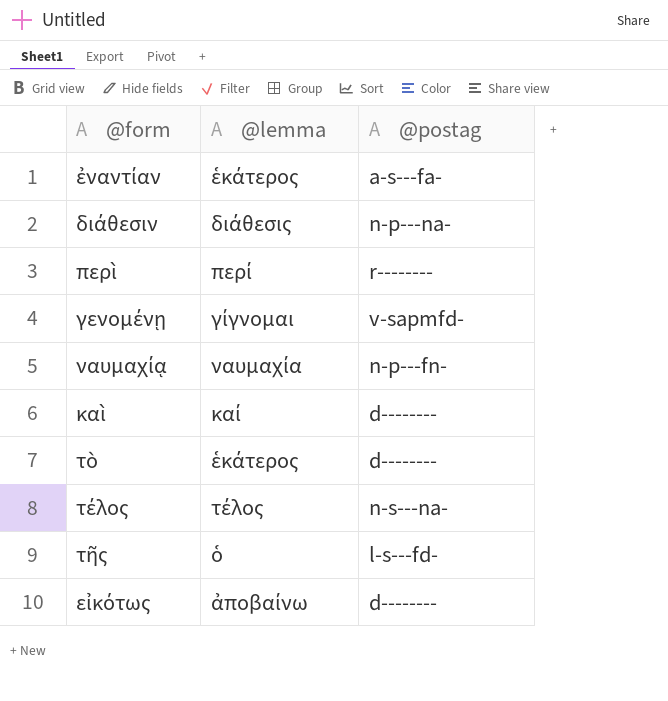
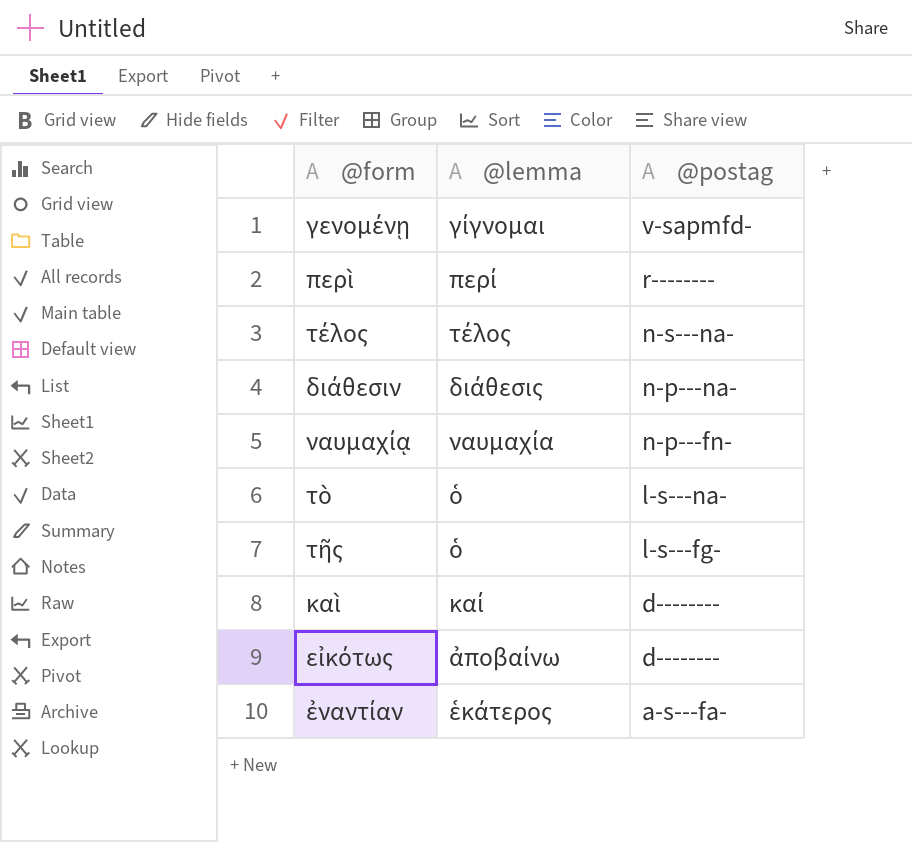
row order: none -> @postag descending
τὸ | @lemma: ἑκάτερος -> ὁ
τὸ | @postag: d-------- -> l-s---na-
τῆς | @postag: l-s---fd- -> l-s---fg-

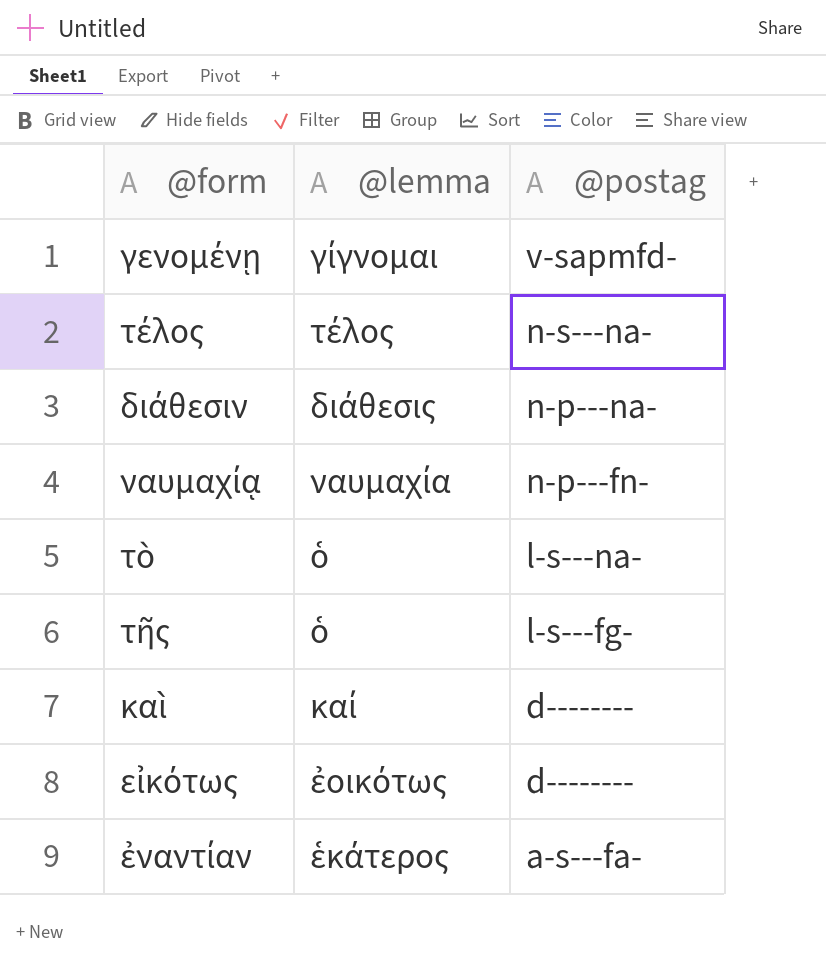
row περὶ: περί | r-------- -> none
εἰκότως | @lemma: ἀποβαίνω -> ἐοικότως

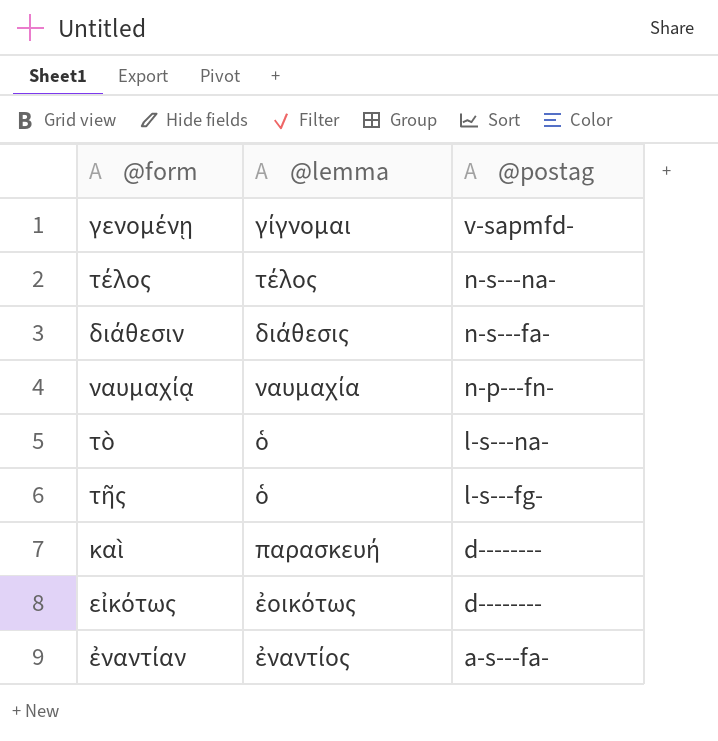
διάθεσιν | @postag: n-p---na- -> n-s---fa-
καὶ | @lemma: καί -> παρασκευή
ἐναντίαν | @lemma: ἑκάτερος -> ἐναντίος

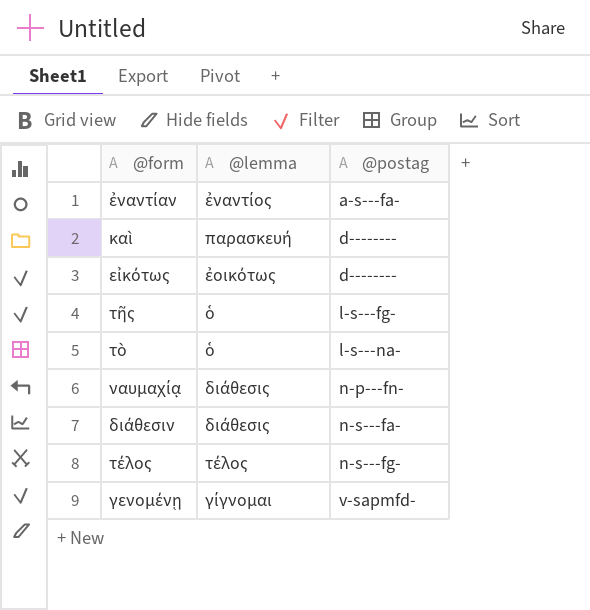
row order: @postag descending -> @postag ascending
ναυμαχίᾳ | @lemma: ναυμαχία -> διάθεσις
τέλος | @postag: n-s---na- -> n-s---fg-

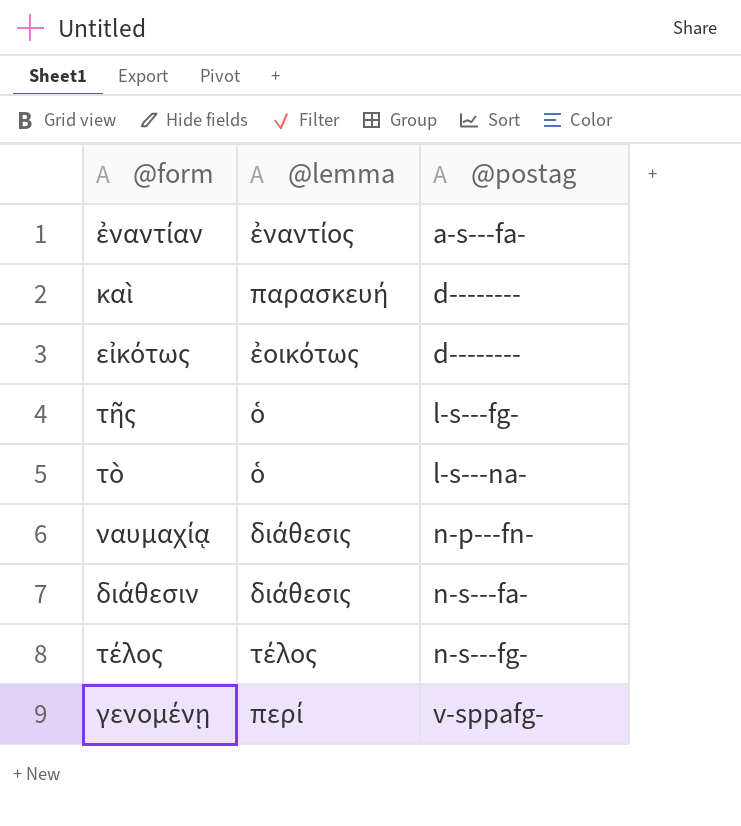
γενομένῃ | @lemma: γίγνομαι -> περί
γενομένῃ | @postag: v-sapmfd- -> v-sppafg-

